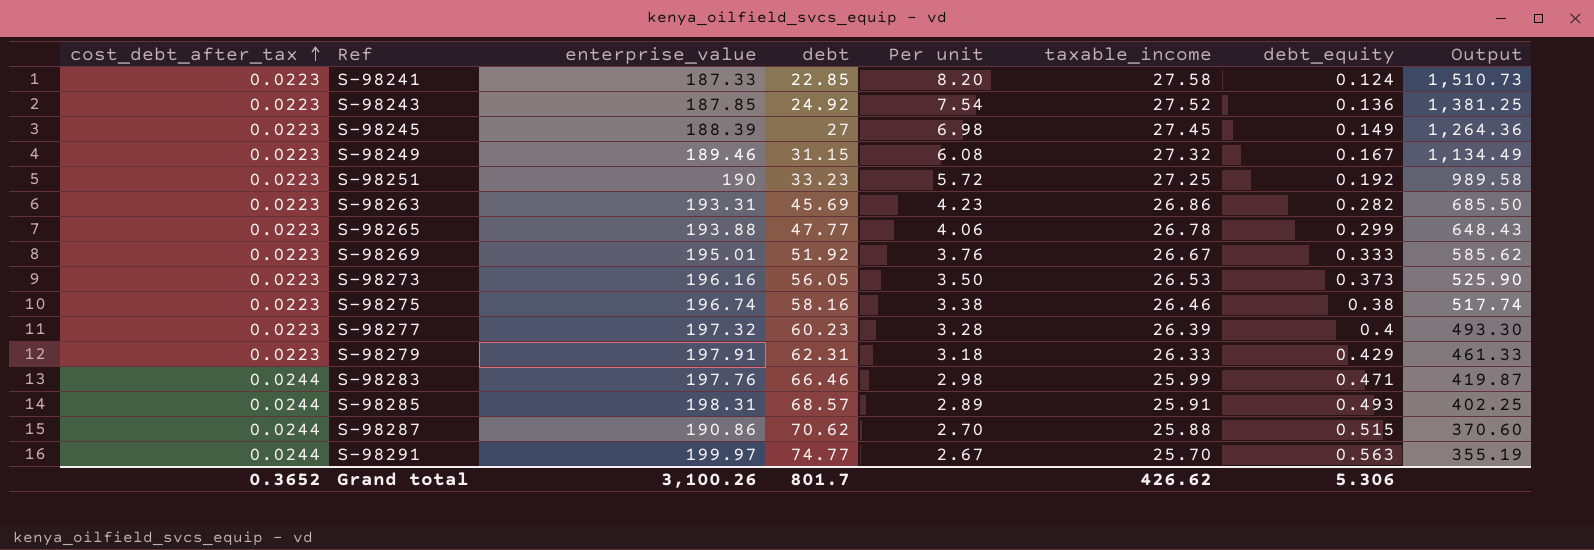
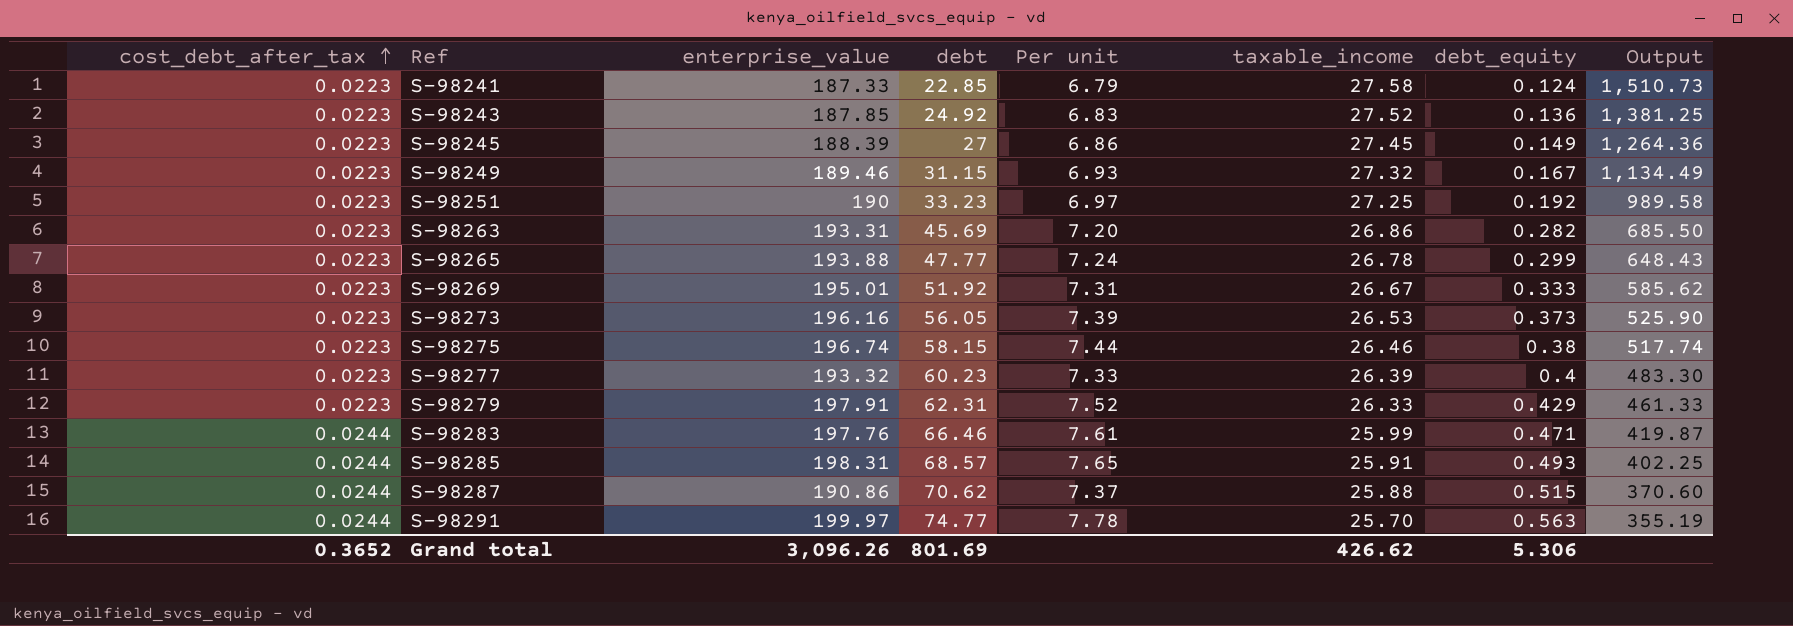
column Per unit | formula: [enterprise_value] / [debt] -> [enterprise_value] / [taxable_income]
S-98275 | debt: 58.16 -> 58.15
S-98277 | enterprise_value: 197.32 -> 193.32
S-98277 | Output: 493.30 -> 483.30
Grand total | enterprise_value: 3,100.26 -> 3,096.26
Grand total | debt: 801.7 -> 801.69

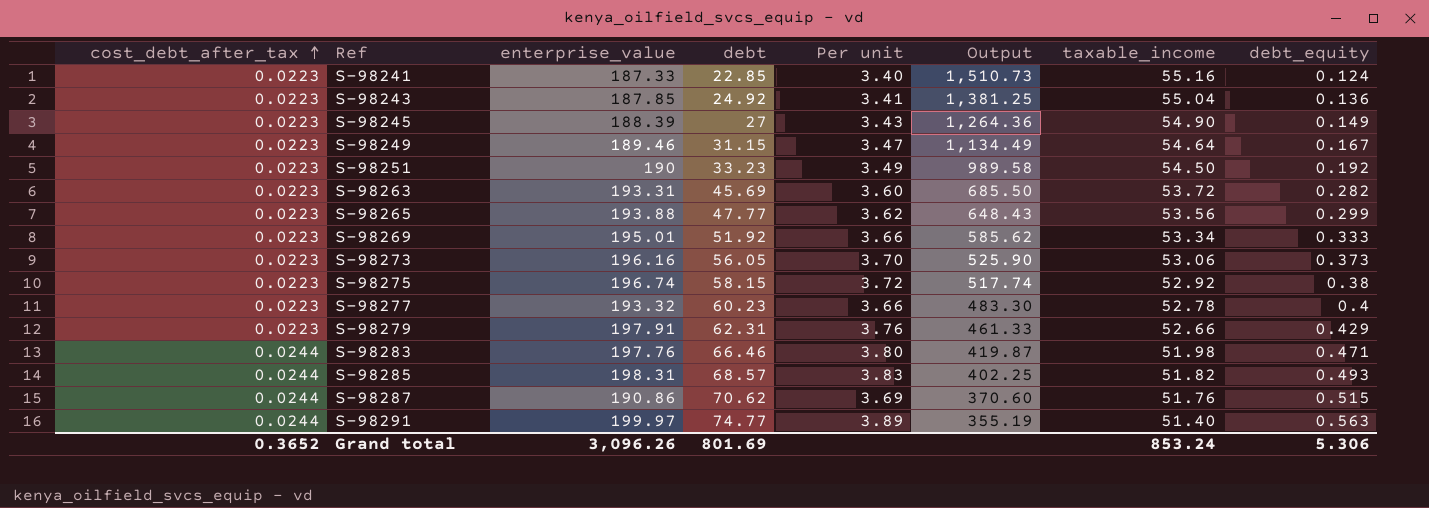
column Output | position: 8 -> 6
S-98241 | Per unit: 6.79 -> 3.40
S-98241 | taxable_income: 27.58 -> 55.16
S-98243 | Per unit: 6.83 -> 3.41
S-98243 | taxable_income: 27.52 -> 55.04
S-98245 | Per unit: 6.86 -> 3.43
S-98245 | taxable_income: 27.45 -> 54.90
S-98249 | Per unit: 6.93 -> 3.47
S-98249 | taxable_income: 27.32 -> 54.64
S-98251 | Per unit: 6.97 -> 3.49
S-98251 | taxable_income: 27.25 -> 54.50
S-98263 | Per unit: 7.20 -> 3.60
S-98263 | taxable_income: 26.86 -> 53.72
S-98265 | Per unit: 7.24 -> 3.62
S-98265 | taxable_income: 26.78 -> 53.56
S-98269 | Per unit: 7.31 -> 3.66
S-98269 | taxable_income: 26.67 -> 53.34
S-98273 | Per unit: 7.39 -> 3.70
S-98273 | taxable_income: 26.53 -> 53.06
S-98275 | Per unit: 7.44 -> 3.72
S-98275 | taxable_income: 26.46 -> 52.92
S-98277 | Per unit: 7.33 -> 3.66
S-98277 | taxable_income: 26.39 -> 52.78
S-98279 | Per unit: 7.52 -> 3.76
S-98279 | taxable_income: 26.33 -> 52.66
S-98283 | Per unit: 7.61 -> 3.80
S-98283 | taxable_income: 25.99 -> 51.98
S-98285 | Per unit: 7.65 -> 3.83
S-98285 | taxable_income: 25.91 -> 51.82
S-98287 | Per unit: 7.37 -> 3.69
S-98287 | taxable_income: 25.88 -> 51.76
S-98291 | Per unit: 7.78 -> 3.89
S-98291 | taxable_income: 25.70 -> 51.40
Grand total | taxable_income: 426.62 -> 853.24

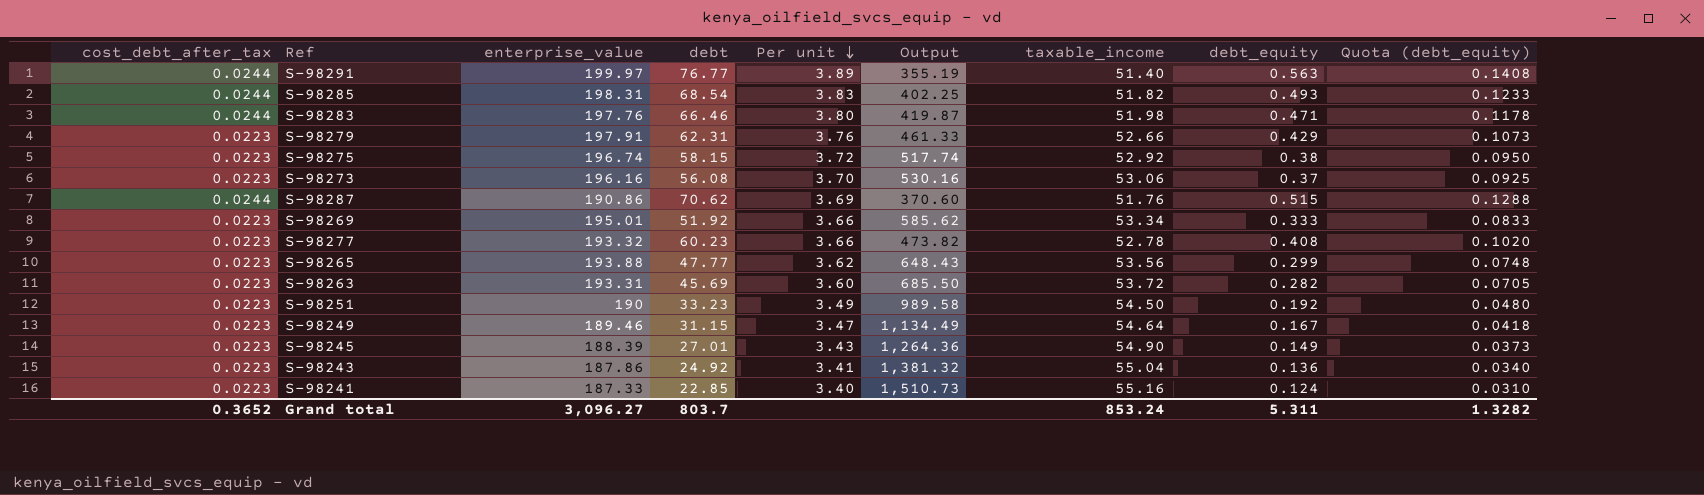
row order: cost_debt_after_tax ascending -> Per unit descending
column Quota (debt_equity) | formula: none -> [debt_equity] * 0.25
S-98291 | debt: 74.77 -> 76.77
S-98285 | debt: 68.57 -> 68.54
S-98273 | debt: 56.05 -> 56.08
S-98273 | Output: 525.90 -> 530.16
S-98273 | debt_equity: 0.373 -> 0.37
S-98277 | Output: 483.30 -> 473.82
S-98277 | debt_equity: 0.4 -> 0.408
S-98245 | debt: 27 -> 27.01
S-98243 | enterprise_value: 187.85 -> 187.86
S-98243 | Output: 1,381.25 -> 1,381.32
Grand total | enterprise_value: 3,096.26 -> 3,096.27
Grand total | debt: 801.69 -> 803.7
Grand total | debt_equity: 5.306 -> 5.311

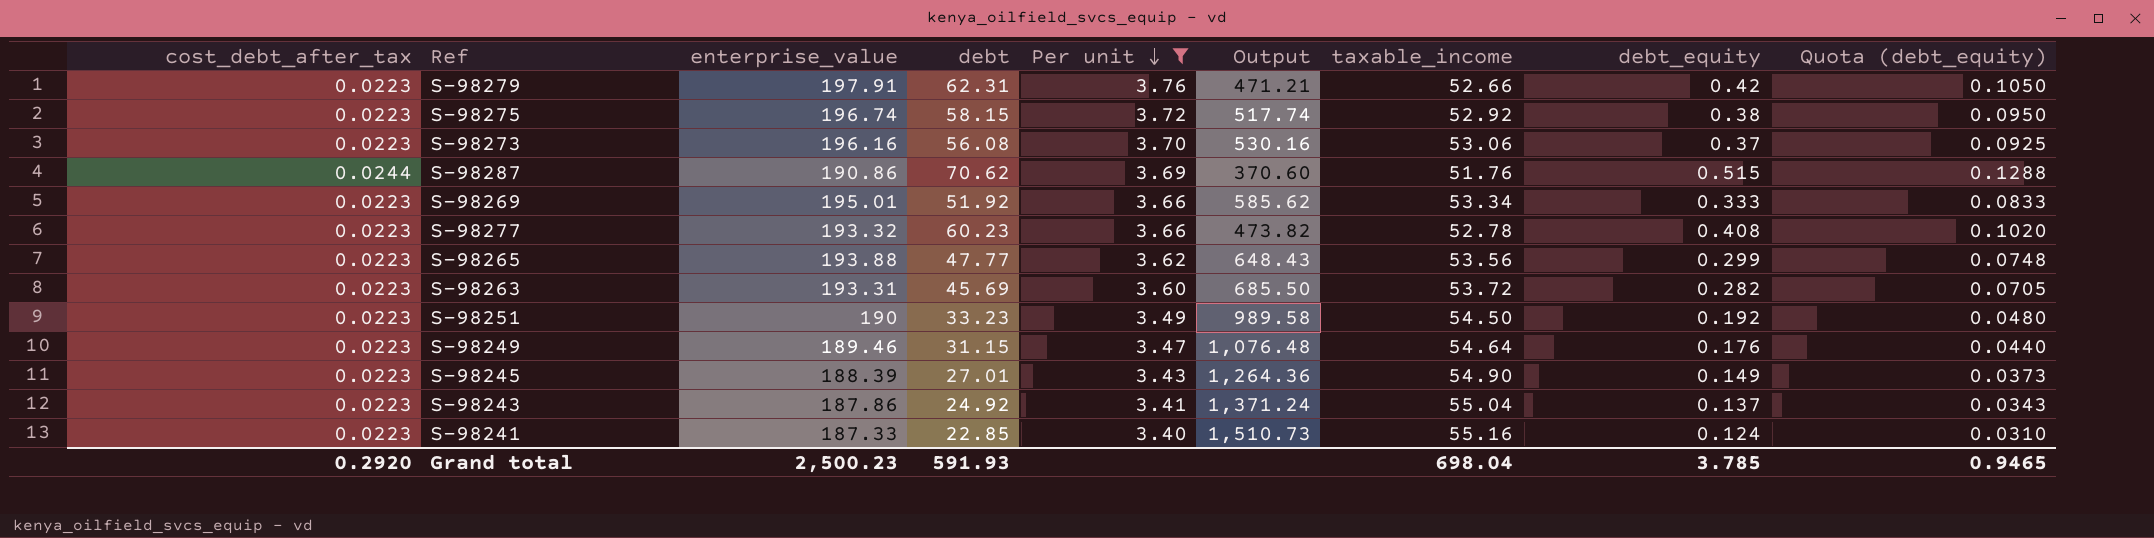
filter: none -> Per unit <= 3.76
S-98279 | Output: 461.33 -> 471.21
S-98279 | debt_equity: 0.429 -> 0.42
S-98279 | Quota (debt_equity): 0.1073 -> 0.1050
S-98249 | Output: 1,134.49 -> 1,076.48
S-98249 | debt_equity: 0.167 -> 0.176
S-98249 | Quota (debt_equity): 0.0418 -> 0.0440
S-98243 | Output: 1,381.32 -> 1,371.24
S-98243 | debt_equity: 0.136 -> 0.137
S-98243 | Quota (debt_equity): 0.0340 -> 0.0343
Grand total | cost_debt_after_tax: 0.3652 -> 0.2920
Grand total | enterprise_value: 3,096.27 -> 2,500.23
Grand total | debt: 803.7 -> 591.93
Grand total | taxable_income: 853.24 -> 698.04
Grand total | debt_equity: 5.311 -> 3.785
Grand total | Quota (debt_equity): 1.3282 -> 0.9465

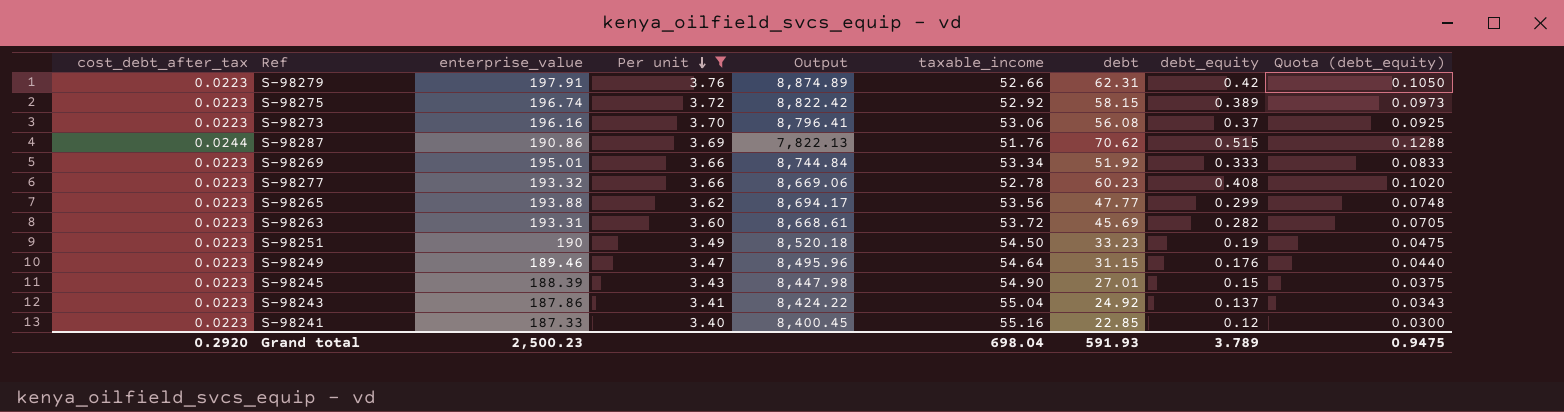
column Output | formula: [enterprise_value] / [debt_equity] -> [enterprise_value] / [cost_debt_after_tax]
column debt | position: 4 -> 7
S-98275 | debt_equity: 0.38 -> 0.389
S-98275 | Quota (debt_equity): 0.0950 -> 0.0973
S-98251 | debt_equity: 0.192 -> 0.19
S-98251 | Quota (debt_equity): 0.0480 -> 0.0475
S-98245 | debt_equity: 0.149 -> 0.15
S-98245 | Quota (debt_equity): 0.0373 -> 0.0375
S-98241 | debt_equity: 0.124 -> 0.12
S-98241 | Quota (debt_equity): 0.0310 -> 0.0300
Grand total | debt_equity: 3.785 -> 3.789
Grand total | Quota (debt_equity): 0.9465 -> 0.9475

